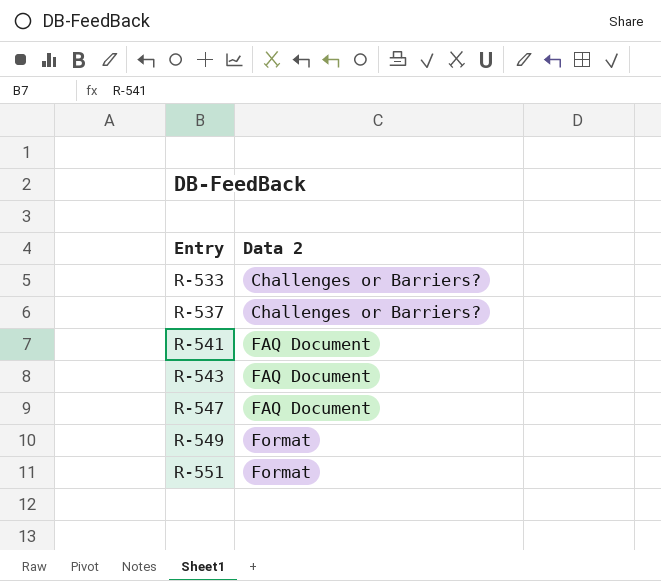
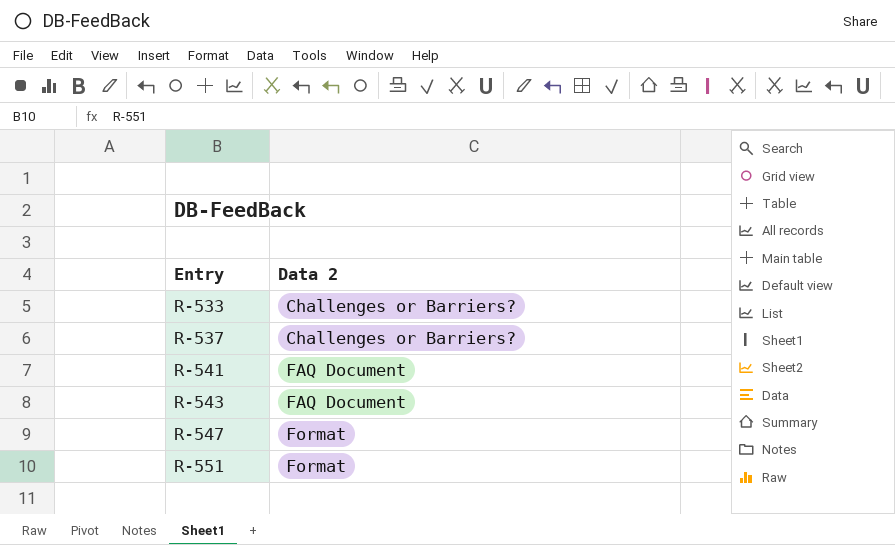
row R-549: Format -> none
R-547 | Data 2: FAQ Document -> Format

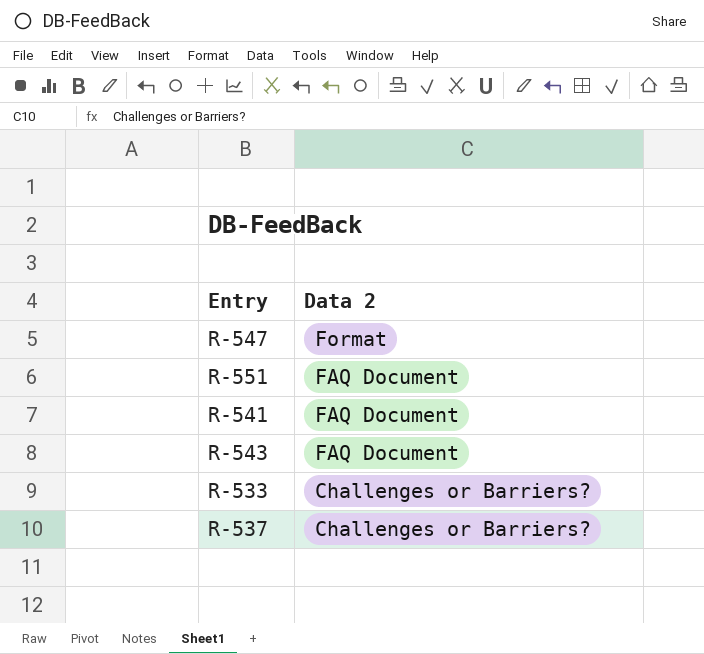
row order: Entry ascending -> Data 2 descending
R-551 | Data 2: Format -> FAQ Document

